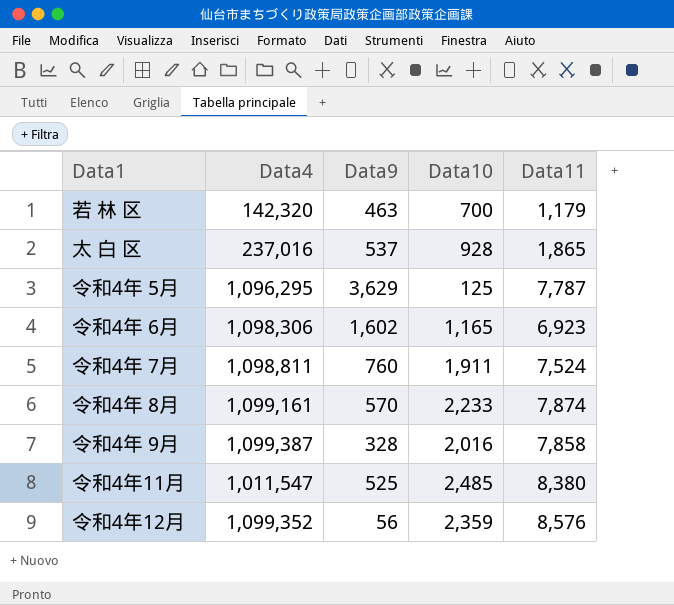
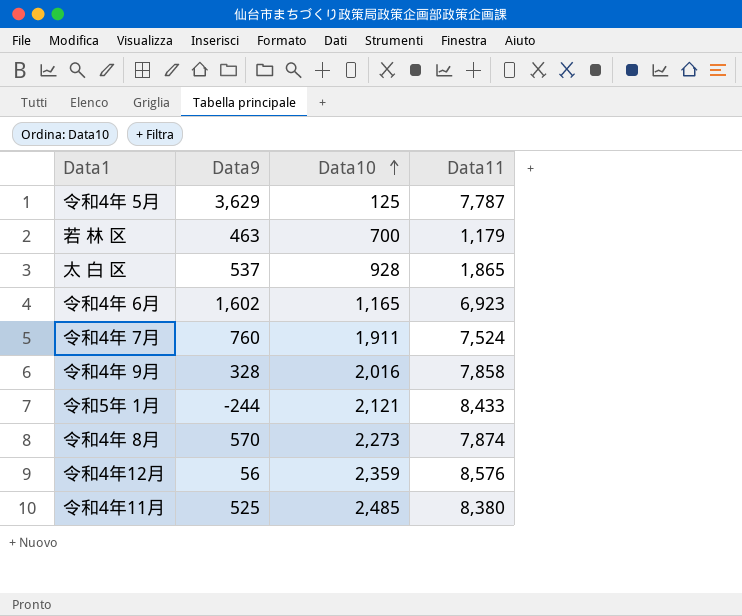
row order: none -> Data10 ascending
column Data4 | position: 2 -> none
row 令和5年 1月: none -> -244 | 2,121 | 8,433
令和4年 8月 | Data10: 2,233 -> 2,273

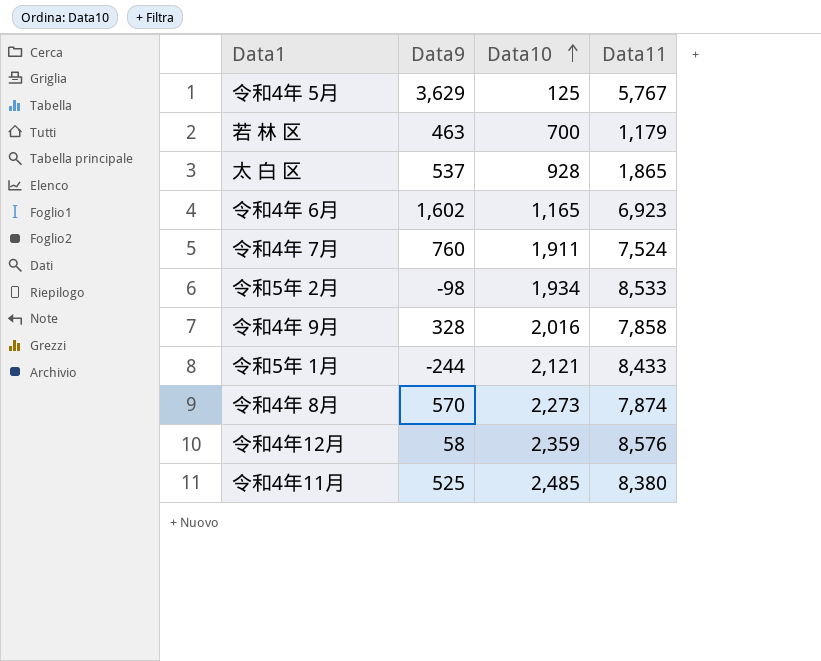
令和4年 5月 | Data11: 7,787 -> 5,767
row 令和5年 2月: none -> -98 | 1,934 | 8,533
令和4年12月 | Data9: 56 -> 58

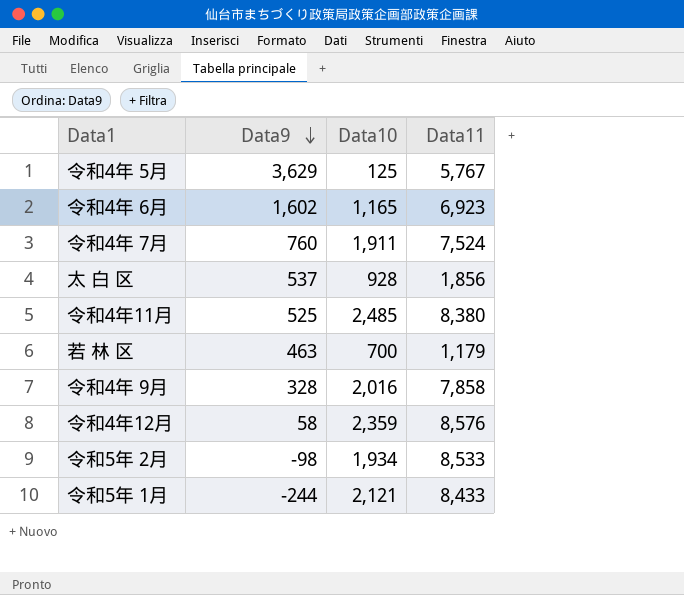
row order: Data10 ascending -> Data9 descending
row 令和4年 8月: 570 | 2,273 | 7,874 -> none
太 白 区 | Data11: 1,865 -> 1,856

